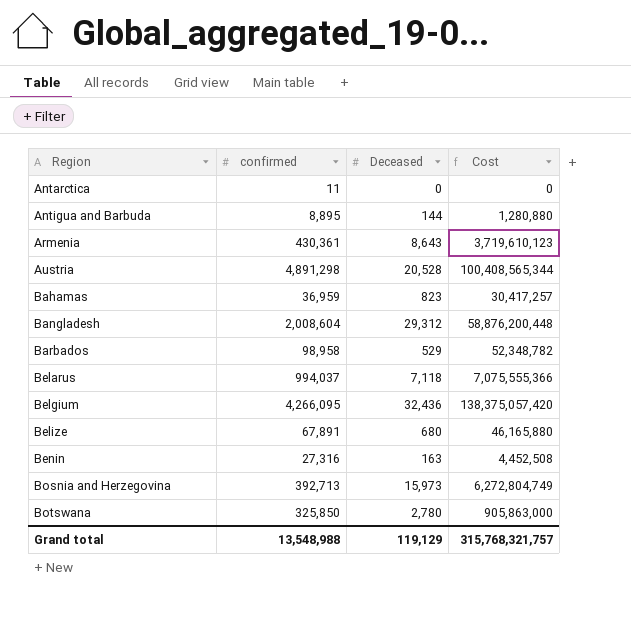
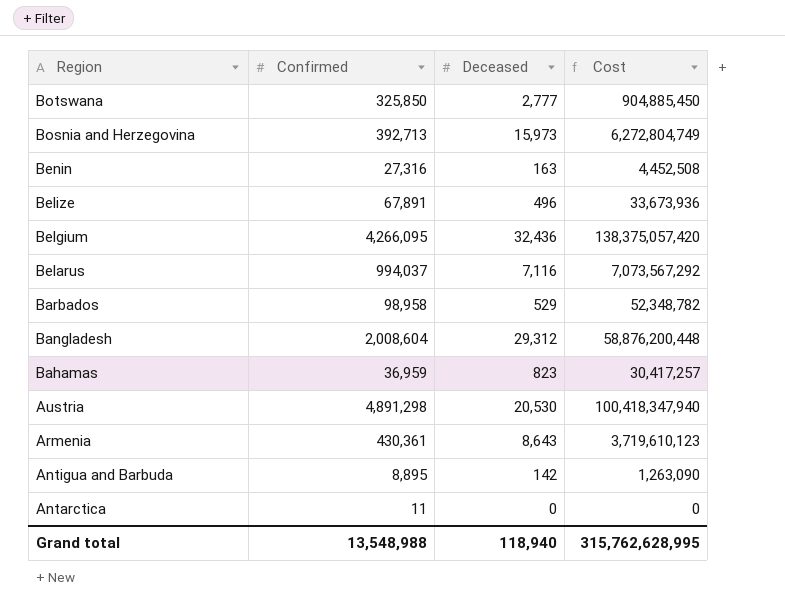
row order: Region ascending -> Region descending
column name: confirmed -> Confirmed
Botswana | Deceased: 2,780 -> 2,777
Botswana | Cost: 905,863,000 -> 904,885,450
Belize | Deceased: 680 -> 496
Belize | Cost: 46,165,880 -> 33,673,936
Belarus | Deceased: 7,118 -> 7,116
Belarus | Cost: 7,075,555,366 -> 7,073,567,292
Austria | Deceased: 20,528 -> 20,530
Austria | Cost: 100,408,565,344 -> 100,418,347,940
Antigua and Barbuda | Deceased: 144 -> 142
Antigua and Barbuda | Cost: 1,280,880 -> 1,263,090
Grand total | Deceased: 119,129 -> 118,940
Grand total | Cost: 315,768,321,757 -> 315,762,628,995

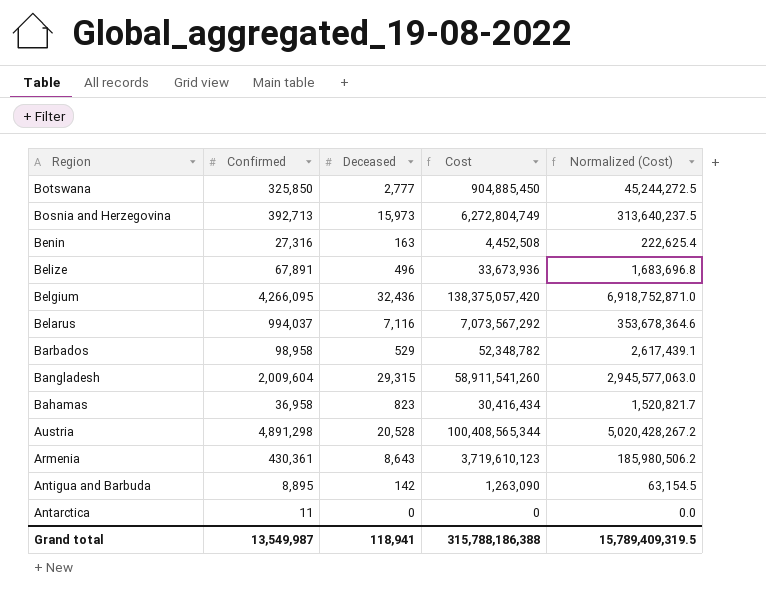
column Normalized (Cost) | formula: none -> [Cost] * 0.05
Bangladesh | Confirmed: 2,008,604 -> 2,009,604
Bangladesh | Deceased: 29,312 -> 29,315
Bangladesh | Cost: 58,876,200,448 -> 58,911,541,260
Bahamas | Confirmed: 36,959 -> 36,958
Bahamas | Cost: 30,417,257 -> 30,416,434
Austria | Deceased: 20,530 -> 20,528
Austria | Cost: 100,418,347,940 -> 100,408,565,344
Grand total | Confirmed: 13,548,988 -> 13,549,987
Grand total | Deceased: 118,940 -> 118,941
Grand total | Cost: 315,762,628,995 -> 315,788,186,388

